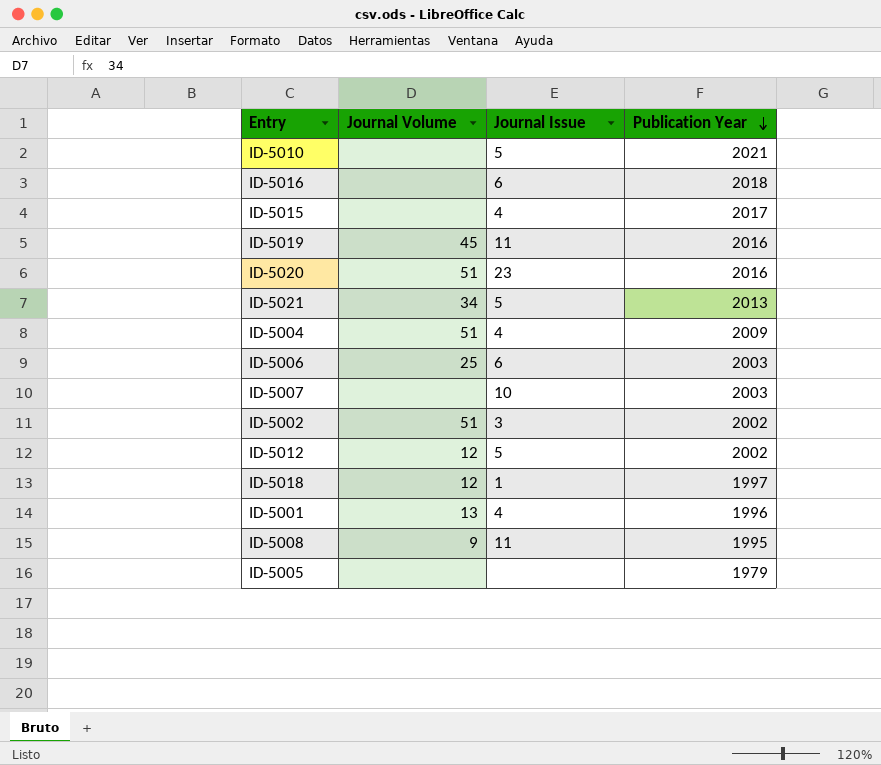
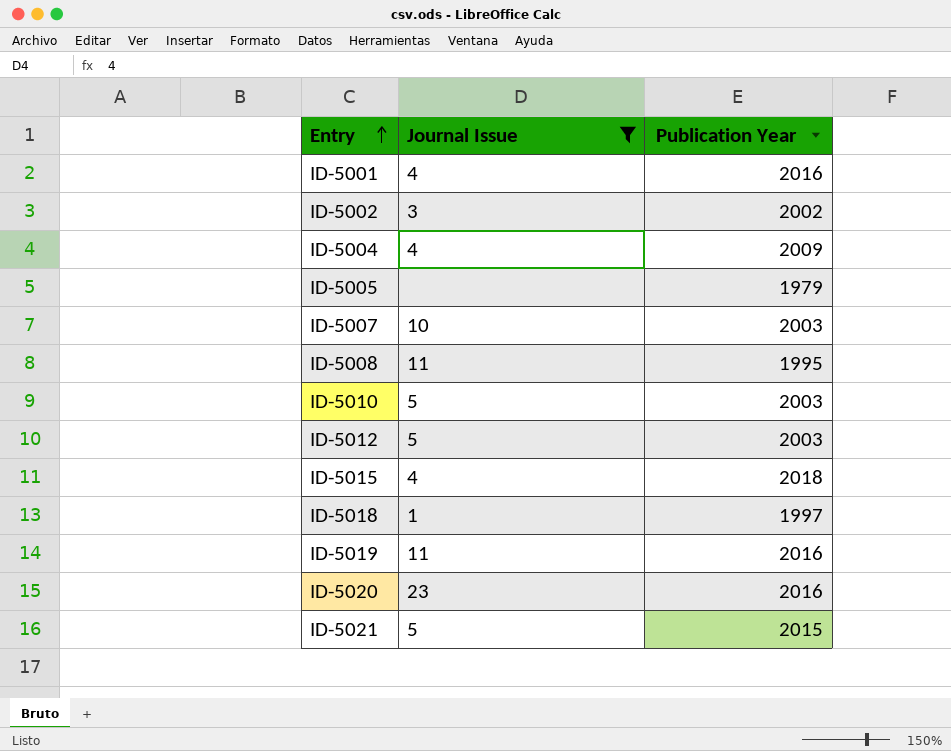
filter: none -> Journal Issue != 6
row order: Publication Year descending -> Entry ascending
column Journal Volume | position: 2 -> none
ID-5001 | Publication Year: 1996 -> 2016
ID-5010 | Publication Year: 2021 -> 2003
ID-5012 | Publication Year: 2002 -> 2003
ID-5015 | Publication Year: 2017 -> 2018
ID-5021 | Publication Year: 2013 -> 2015

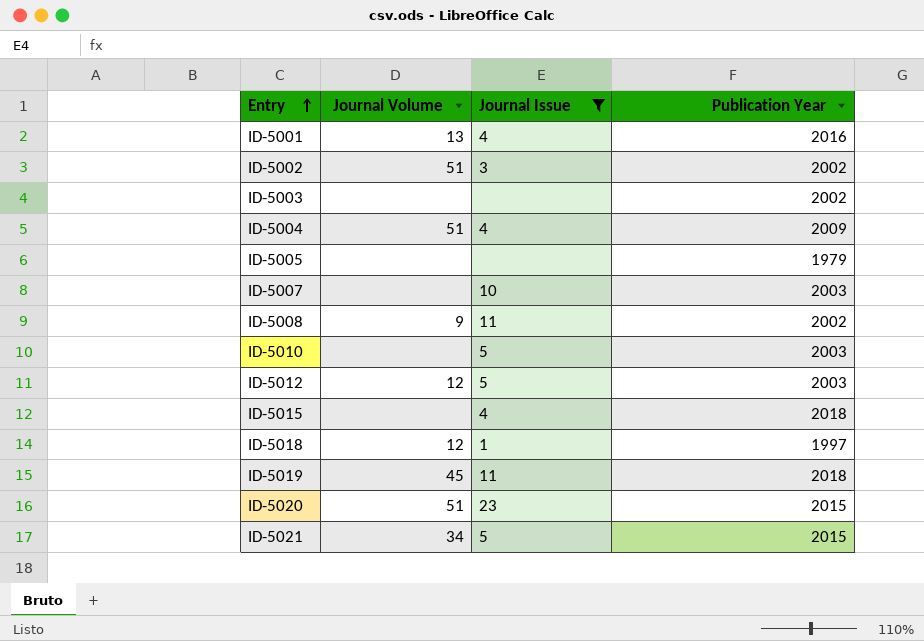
column Journal Volume | position: none -> 2
row ID-5003: none -> none | none | 2002
ID-5008 | Publication Year: 1995 -> 2002
ID-5019 | Publication Year: 2016 -> 2018
ID-5020 | Publication Year: 2016 -> 2015

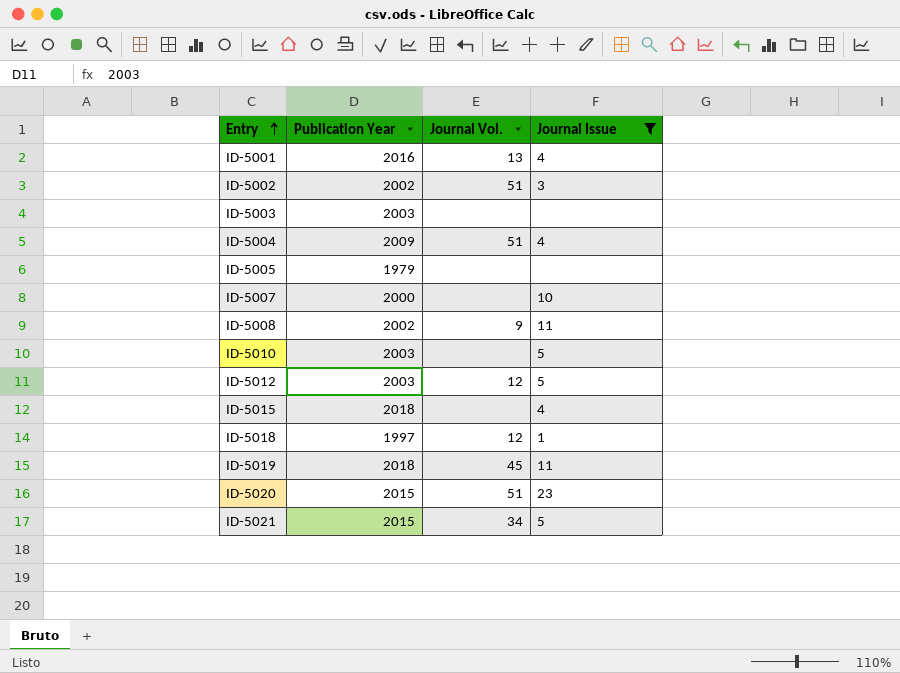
column Publication Year | position: 4 -> 2
column name: Journal Volume -> Journal Vol.
ID-5003 | Publication Year: 2002 -> 2003
ID-5007 | Publication Year: 2003 -> 2000

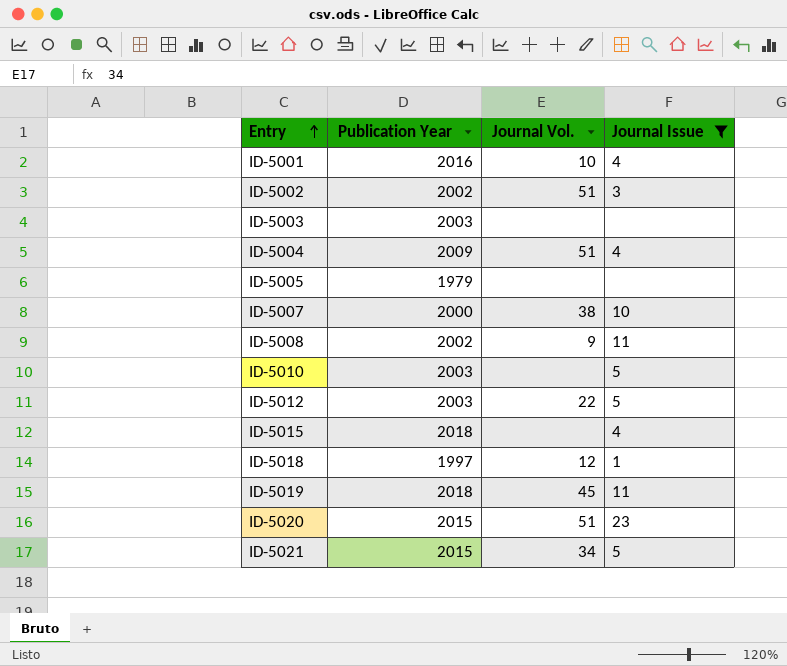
ID-5001 | Journal Vol.: 13 -> 10
ID-5007 | Journal Vol.: none -> 38
ID-5012 | Journal Vol.: 12 -> 22

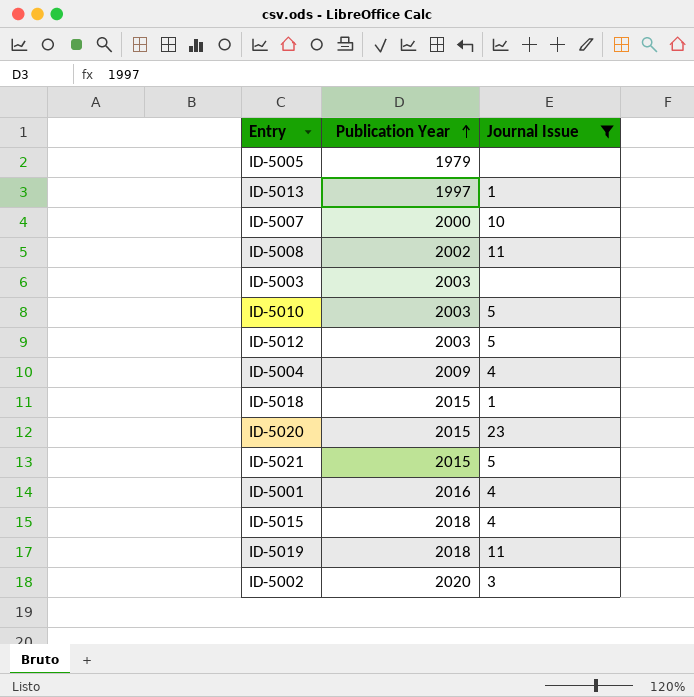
row order: Entry ascending -> Publication Year ascending
column Journal Vol. | position: 3 -> none
row ID-5013: none -> 1997 | 1
ID-5018 | Publication Year: 1997 -> 2015
ID-5002 | Publication Year: 2002 -> 2020

